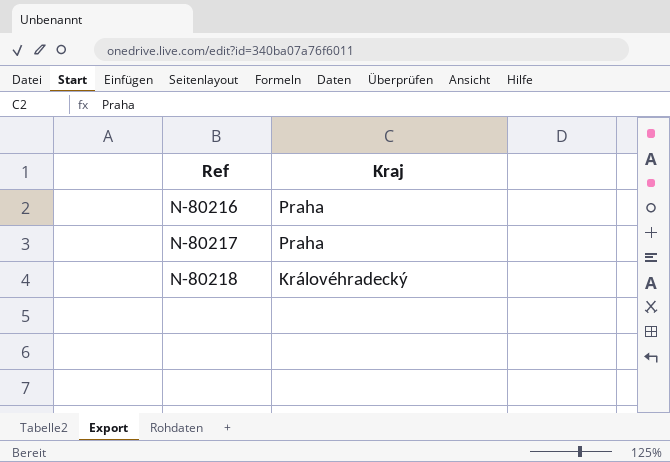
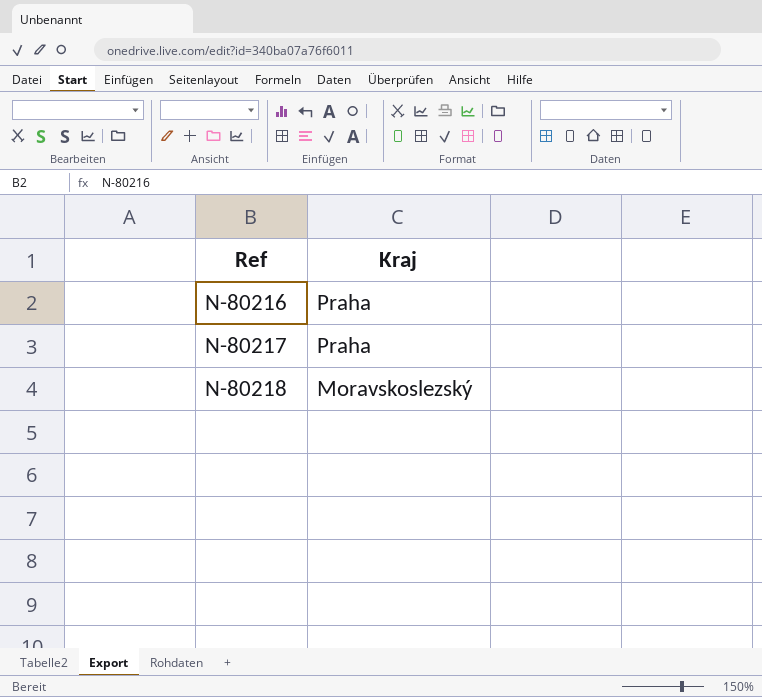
N-80218 | Kraj: Královéhradecký -> Moravskoslezský

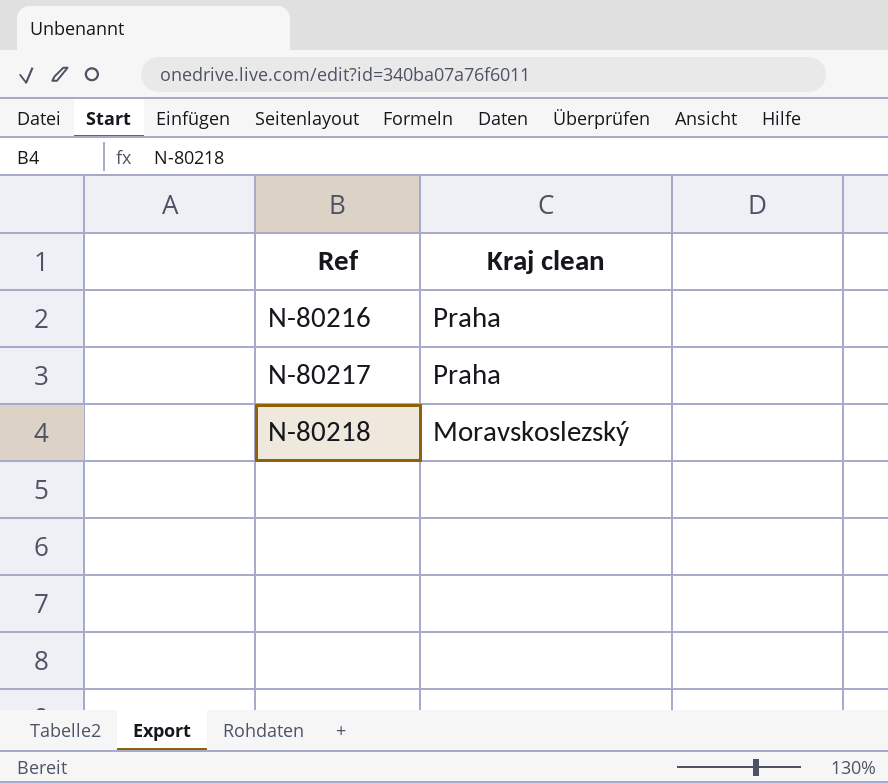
column name: Kraj -> Kraj clean

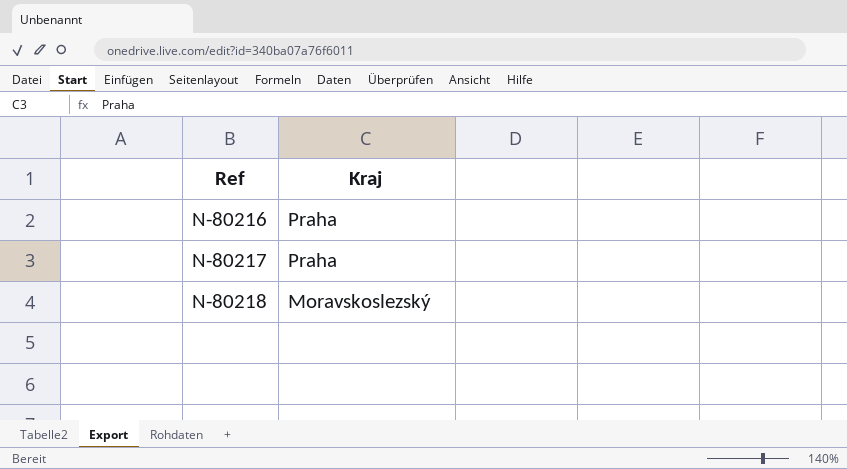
column name: Kraj clean -> Kraj

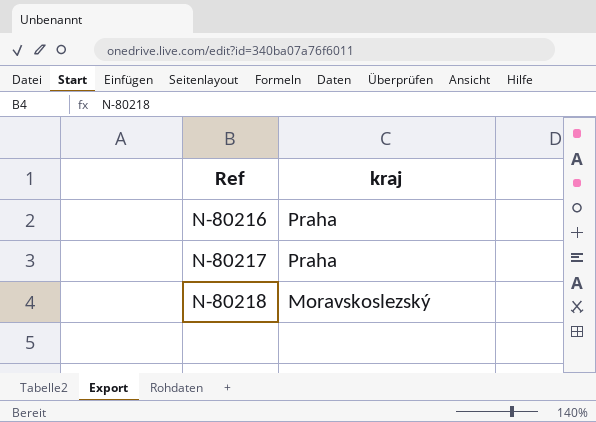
column name: Kraj -> kraj

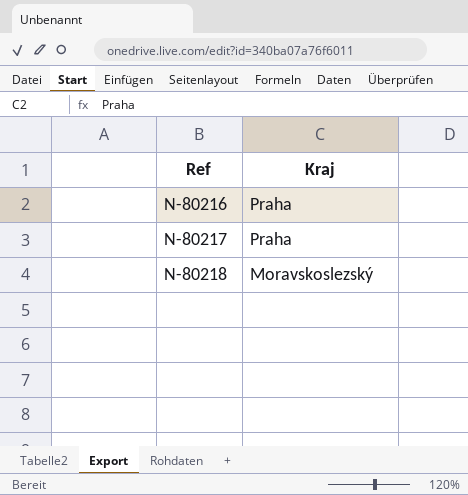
column name: kraj -> Kraj

